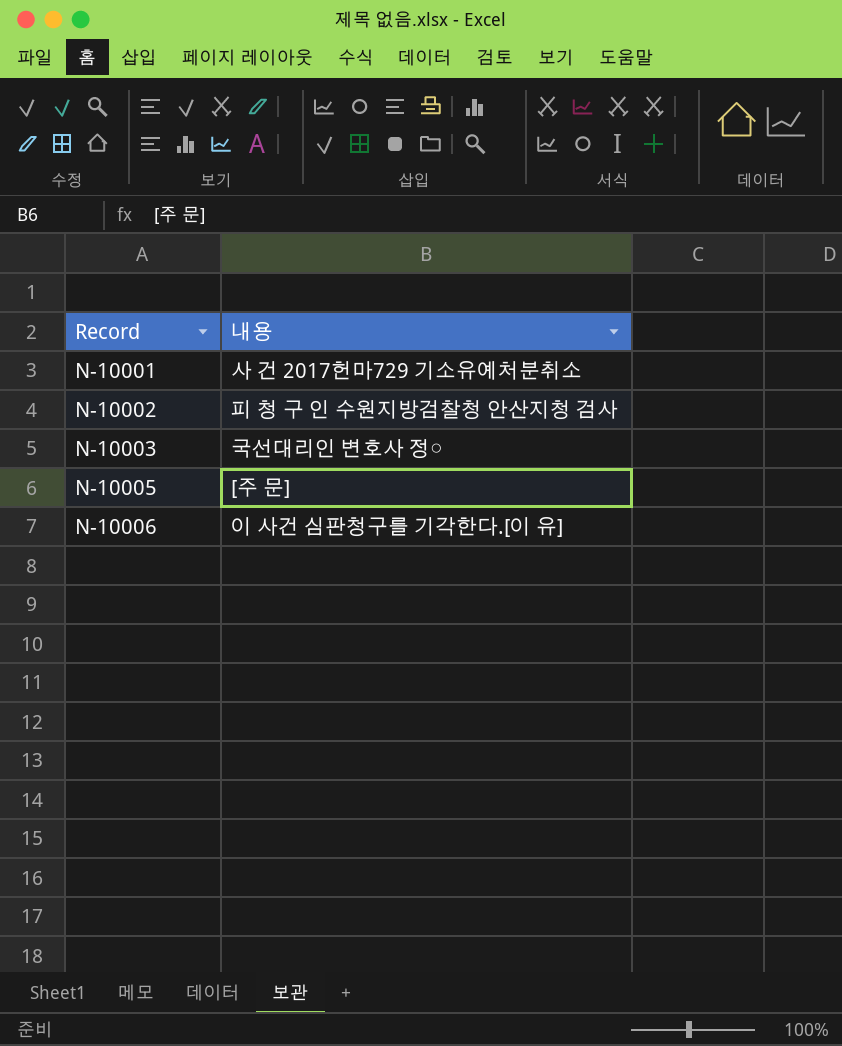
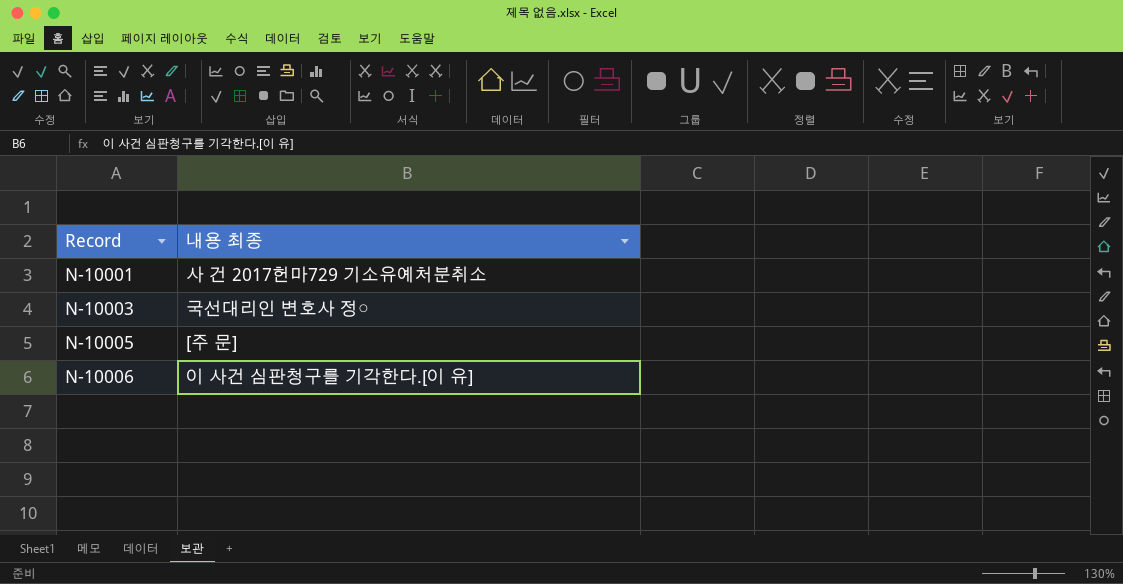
column name: 내용 -> 내용 최종
row N-10002: 피 청 구 인 수원지방검찰청 안산지청 검사 -> none

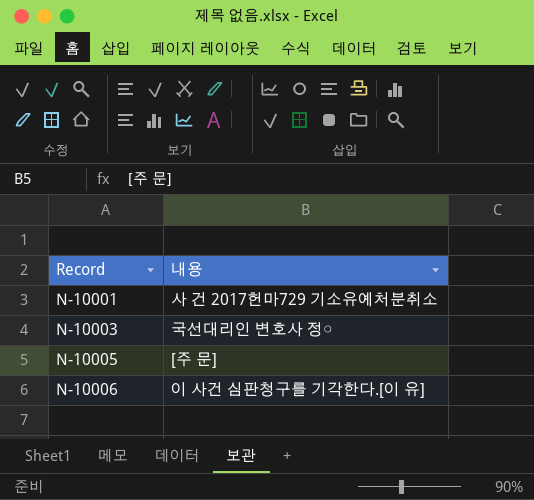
column name: 내용 최종 -> 내용

